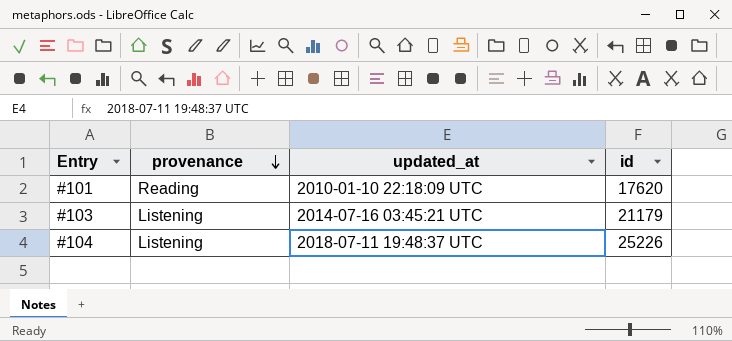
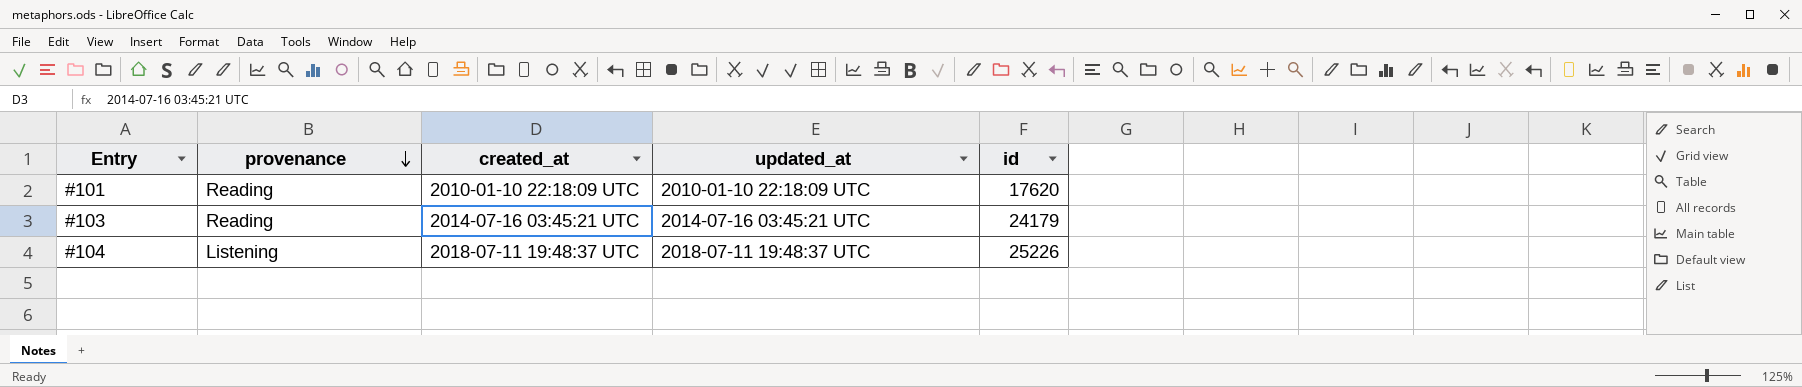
column created_at | position: none -> 3
#103 | provenance: Listening -> Reading
#103 | id: 21179 -> 24179

